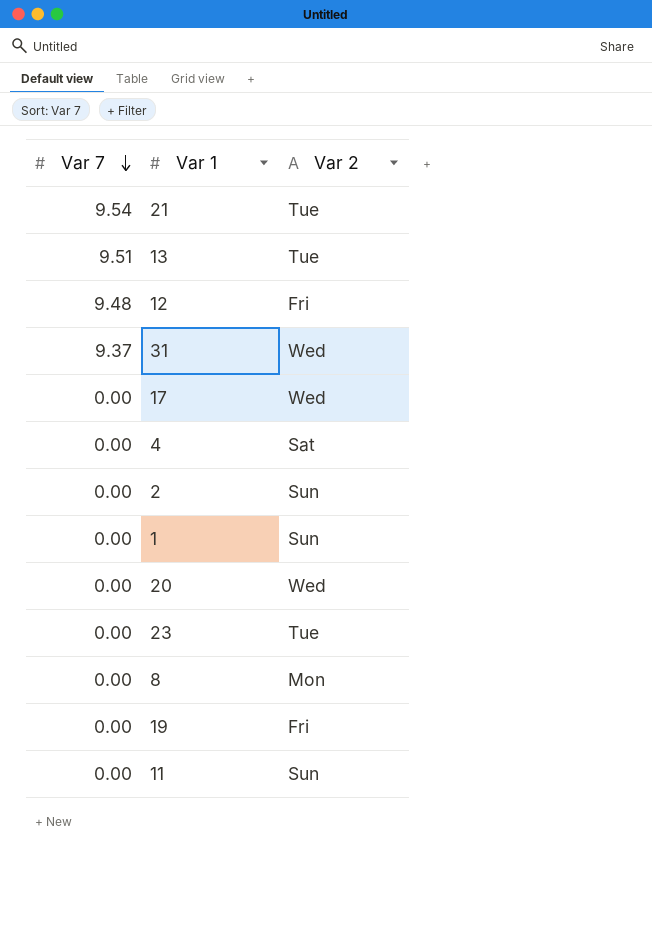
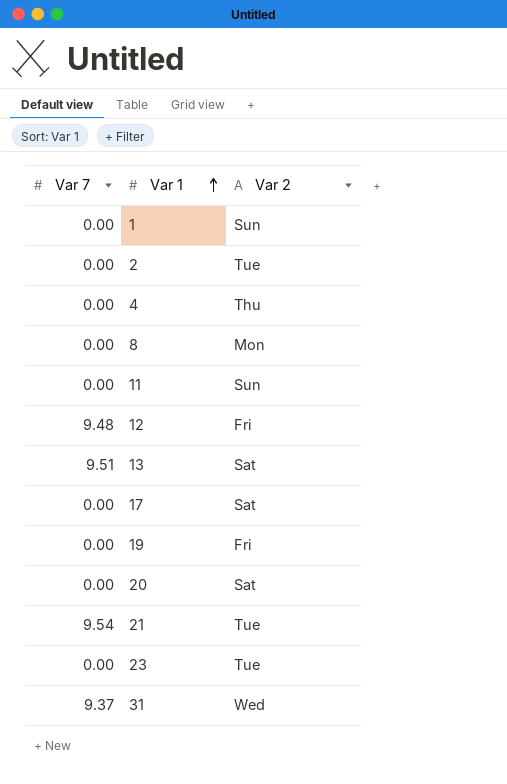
row order: Var 7 descending -> Var 1 ascending
2 | Var 2: Sun -> Tue
4 | Var 2: Sat -> Thu
13 | Var 2: Tue -> Sat
17 | Var 2: Wed -> Sat
20 | Var 2: Wed -> Sat

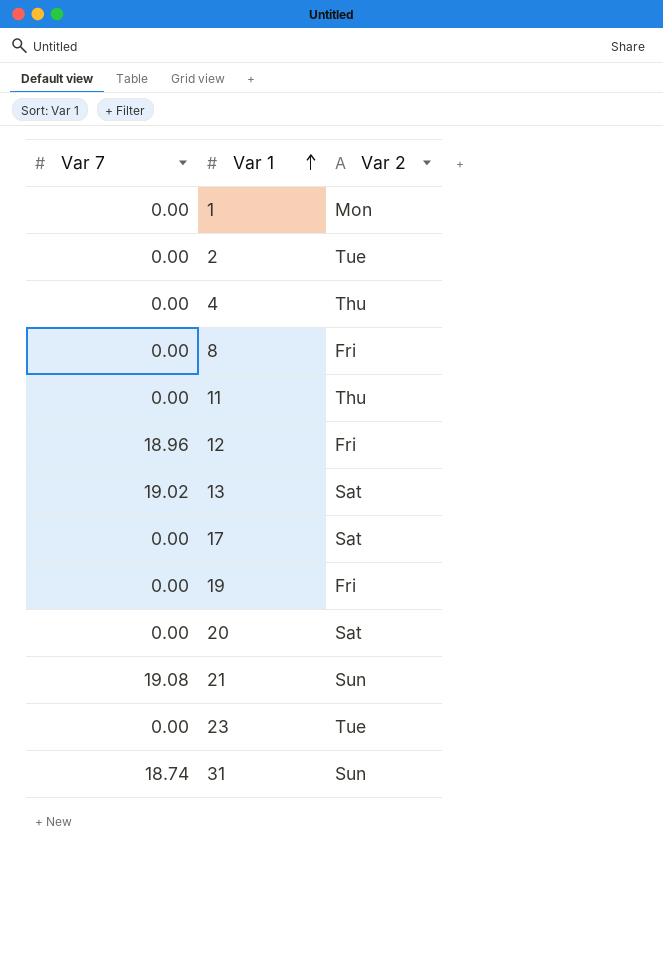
1 | Var 2: Sun -> Mon
8 | Var 2: Mon -> Fri
11 | Var 2: Sun -> Thu
12 | Var 7: 9.48 -> 18.96
13 | Var 7: 9.51 -> 19.02
21 | Var 7: 9.54 -> 19.08
21 | Var 2: Tue -> Sun
31 | Var 7: 9.37 -> 18.74
31 | Var 2: Wed -> Sun

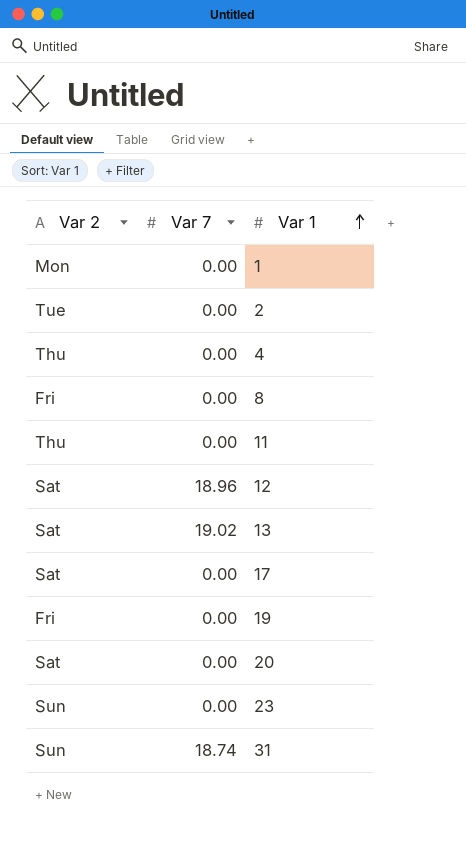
column Var 2 | position: 3 -> 1
row 21: 19.08 | Sun -> none
12 | Var 2: Fri -> Sat
23 | Var 2: Tue -> Sun

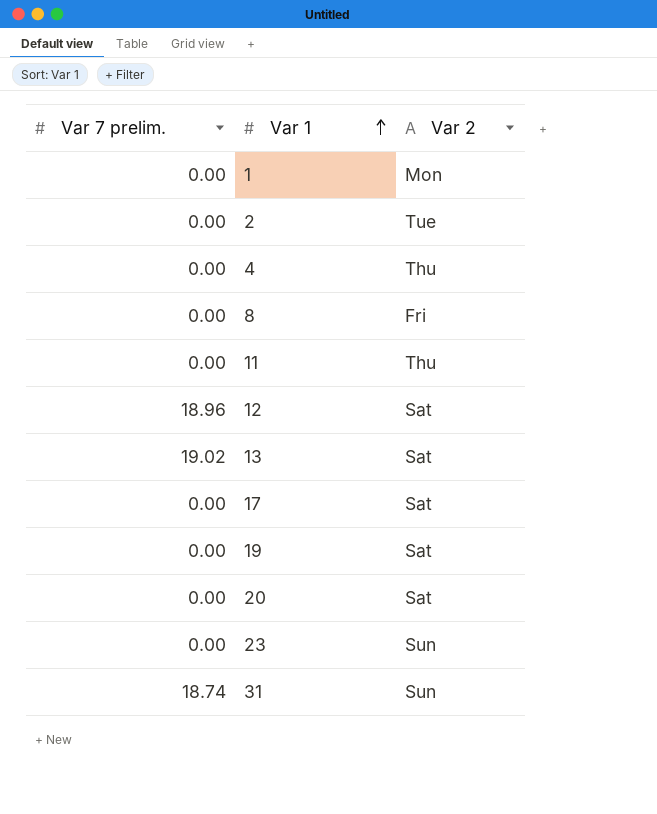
column name: Var 7 -> Var 7 prelim.
column Var 2 | position: 1 -> 3
19 | Var 2: Fri -> Sat

